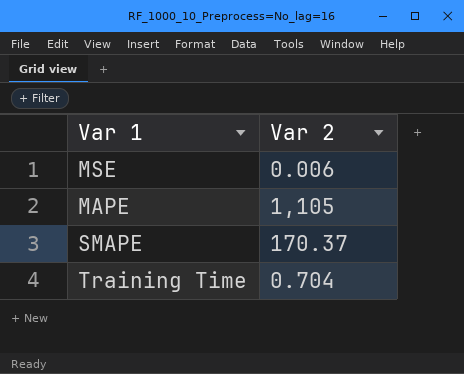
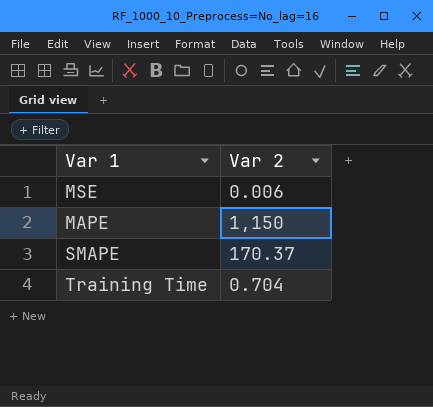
MAPE | Var 2: 1,105 -> 1,150

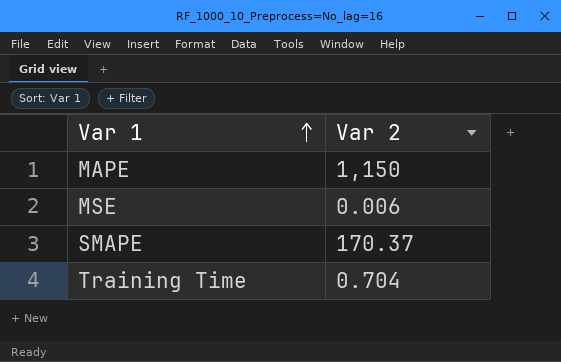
row order: none -> Var 1 ascending

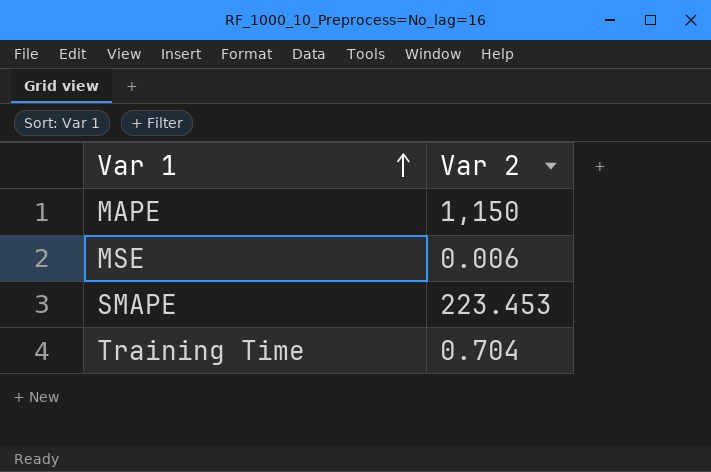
SMAPE | Var 2: 170.37 -> 223.453

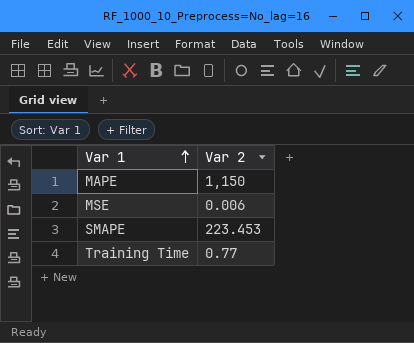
Training Time | Var 2: 0.704 -> 0.77

